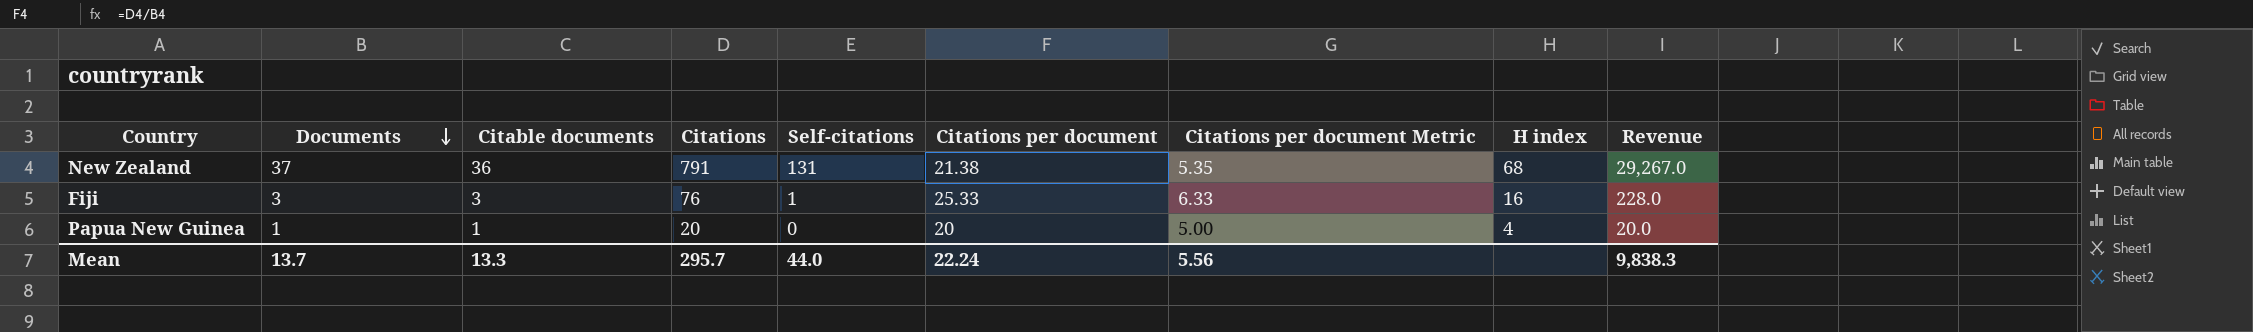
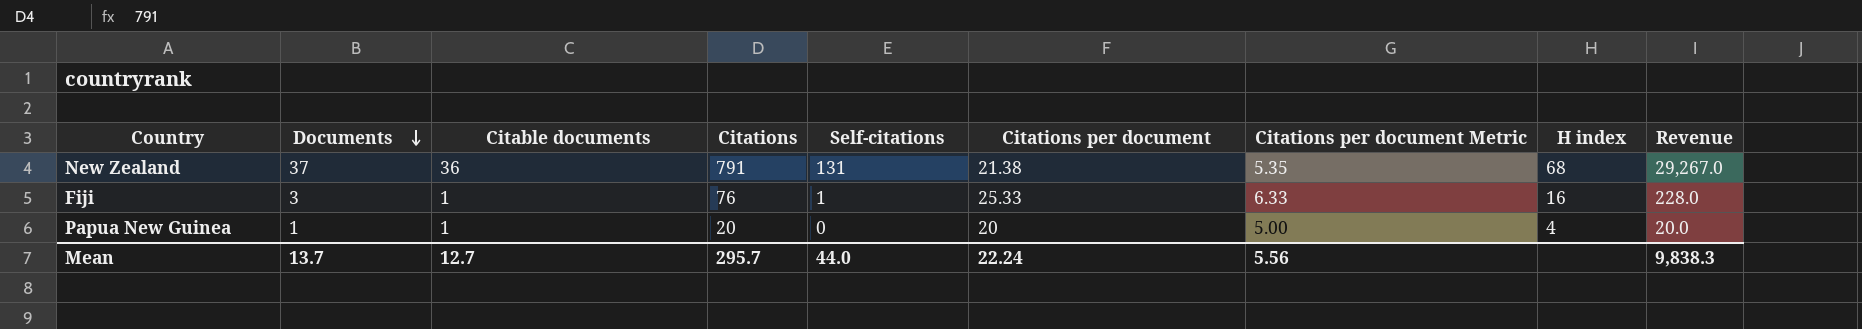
Fiji | Citable documents: 3 -> 1
Mean | Citable documents: 13.3 -> 12.7

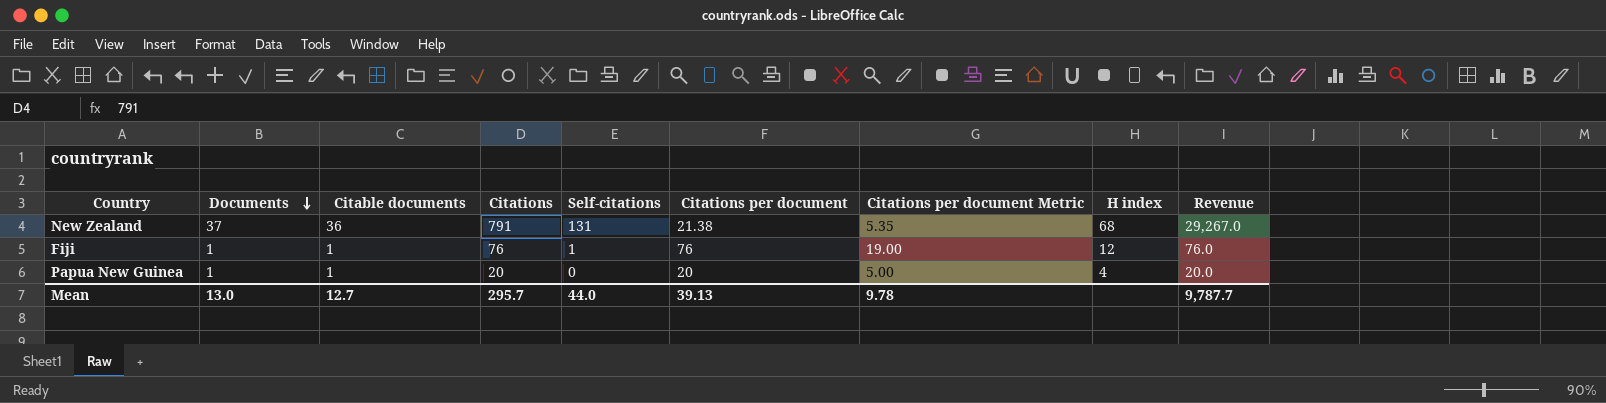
Fiji | Documents: 3 -> 1
Fiji | Citations per document: 25.33 -> 76
Fiji | Citations per document Metric: 6.33 -> 19.00
Fiji | H index: 16 -> 12
Fiji | Revenue: 228.0 -> 76.0
Mean | Documents: 13.7 -> 13.0
Mean | Citations per document: 22.24 -> 39.13
Mean | Citations per document Metric: 5.56 -> 9.78
Mean | Revenue: 9,838.3 -> 9,787.7

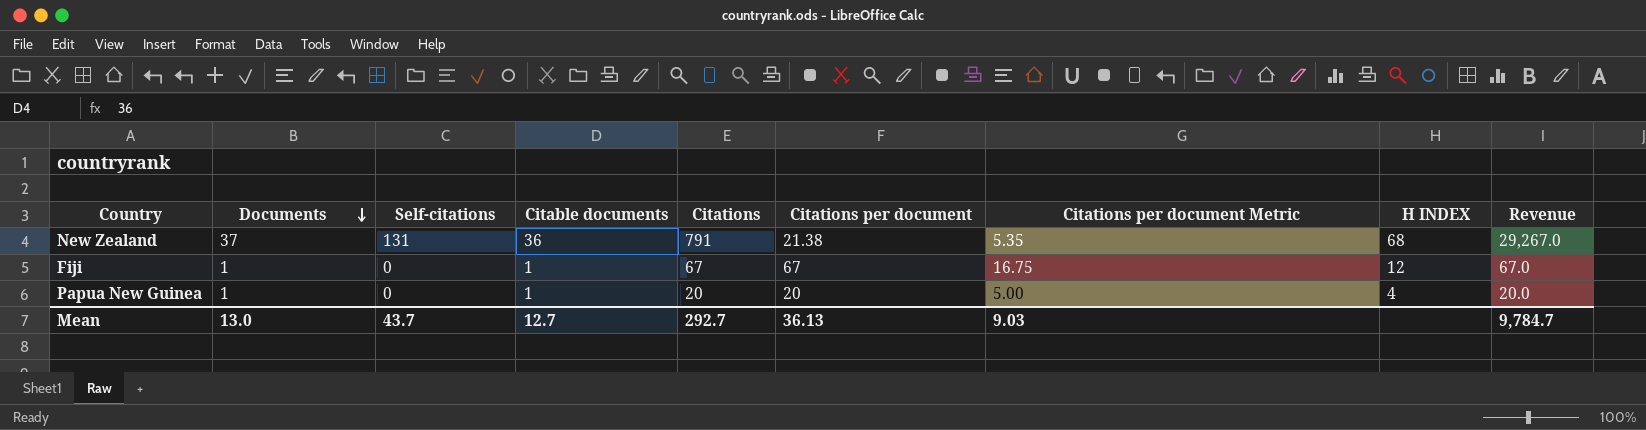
column Self-citations | position: 5 -> 3
column name: H index -> H INDEX
Fiji | Self-citations: 1 -> 0
Fiji | Citations: 76 -> 67
Fiji | Citations per document: 76 -> 67
Fiji | Citations per document Metric: 19.00 -> 16.75
Fiji | Revenue: 76.0 -> 67.0
Mean | Self-citations: 44.0 -> 43.7
Mean | Citations: 295.7 -> 292.7
Mean | Citations per document: 39.13 -> 36.13
Mean | Citations per document Metric: 9.78 -> 9.03
Mean | Revenue: 9,787.7 -> 9,784.7

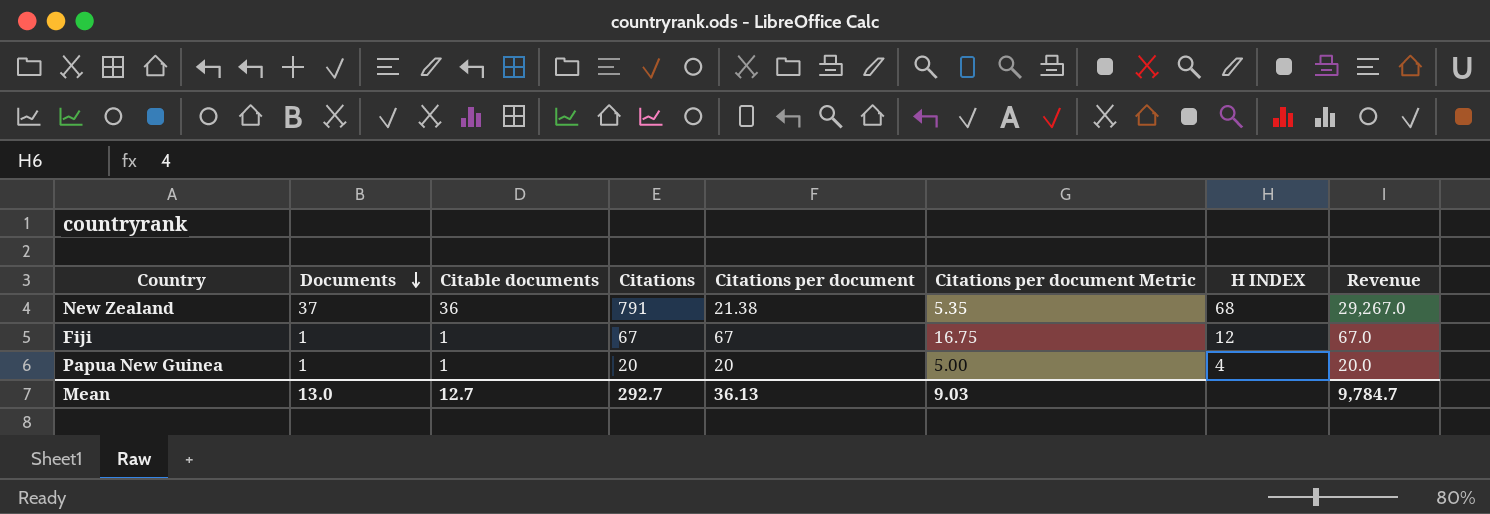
column Self-citations | position: 3 -> none

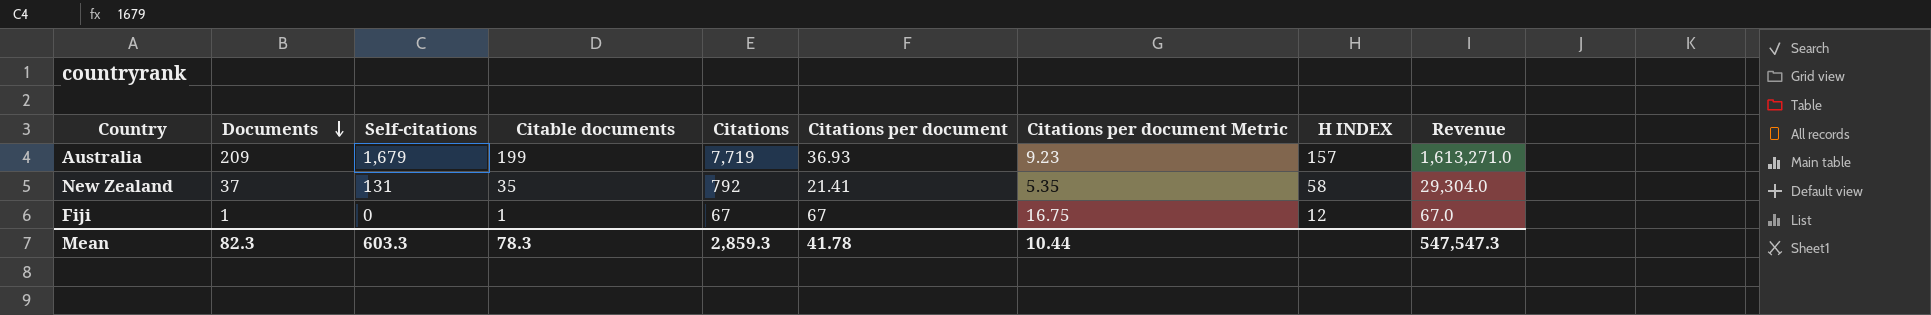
column Self-citations | position: none -> 3
row Papua New Guinea: 1 | 1 | 20 | 20 | 5.00 | 4 | 20.0 -> none
row Australia: none -> 209 | 1,679 | 199 | 7,719 | 36.93 | 9.23 | 157 | 1,613,271.0
New Zealand | Citable documents: 36 -> 35
New Zealand | Citations: 791 -> 792
New Zealand | Citations per document: 21.38 -> 21.41
New Zealand | H INDEX: 68 -> 58
New Zealand | Revenue: 29,267.0 -> 29,304.0
Mean | Documents: 13.0 -> 82.3
Mean | Citable documents: 12.7 -> 78.3
Mean | Citations: 292.7 -> 2,859.3
Mean | Citations per document: 36.13 -> 41.78
Mean | Citations per document Metric: 9.03 -> 10.44
Mean | Revenue: 9,784.7 -> 547,547.3

